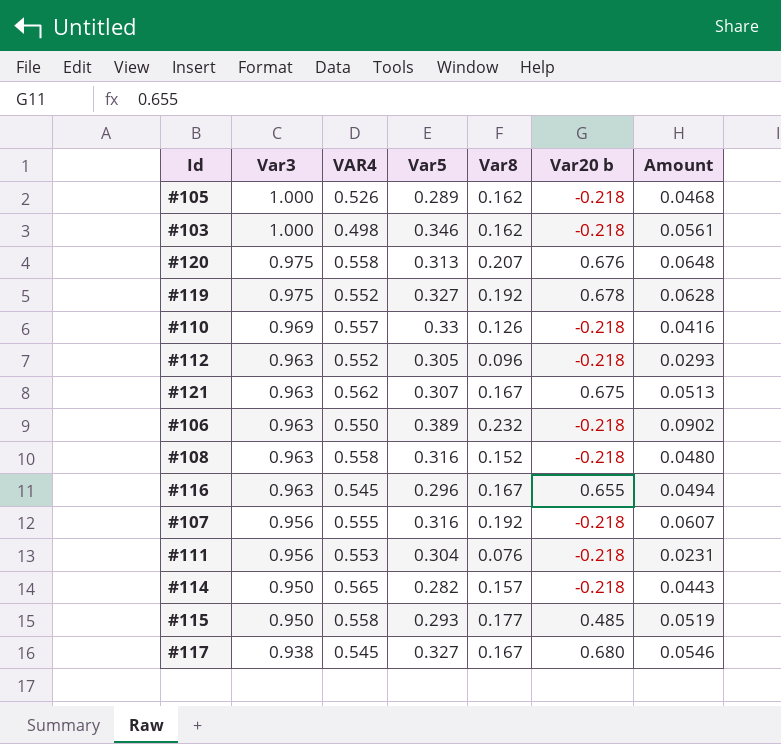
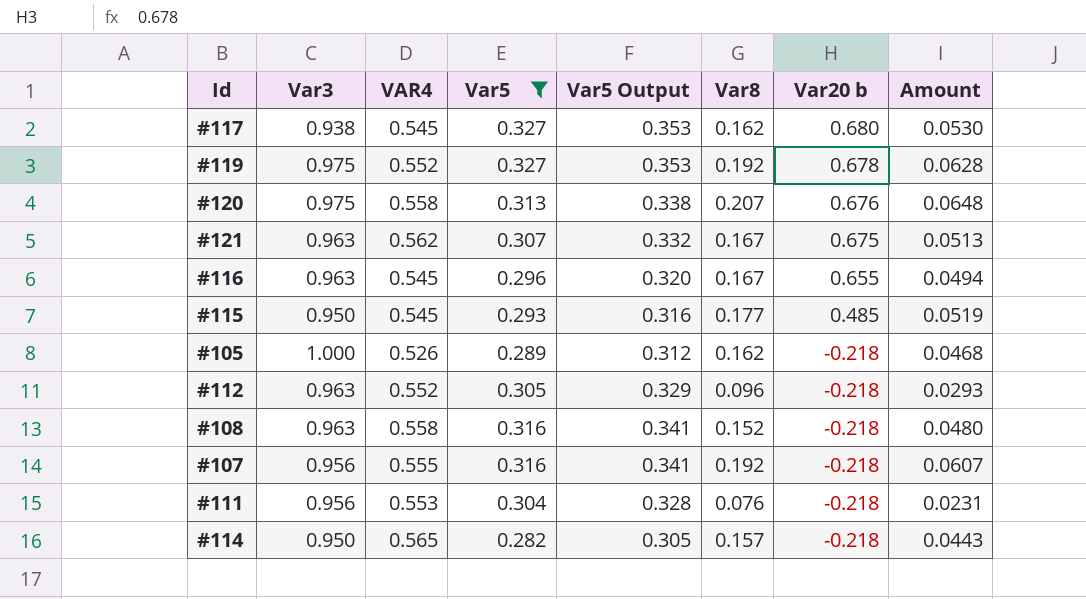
filter: none -> Var5 <= 0.327
row order: Var3 descending -> Var20 b descending
column Var5 Output | formula: none -> [Var5] * 1.08
#117 | Var8: 0.167 -> 0.162
#117 | Amount: 0.0546 -> 0.0530
#115 | VAR4: 0.558 -> 0.545

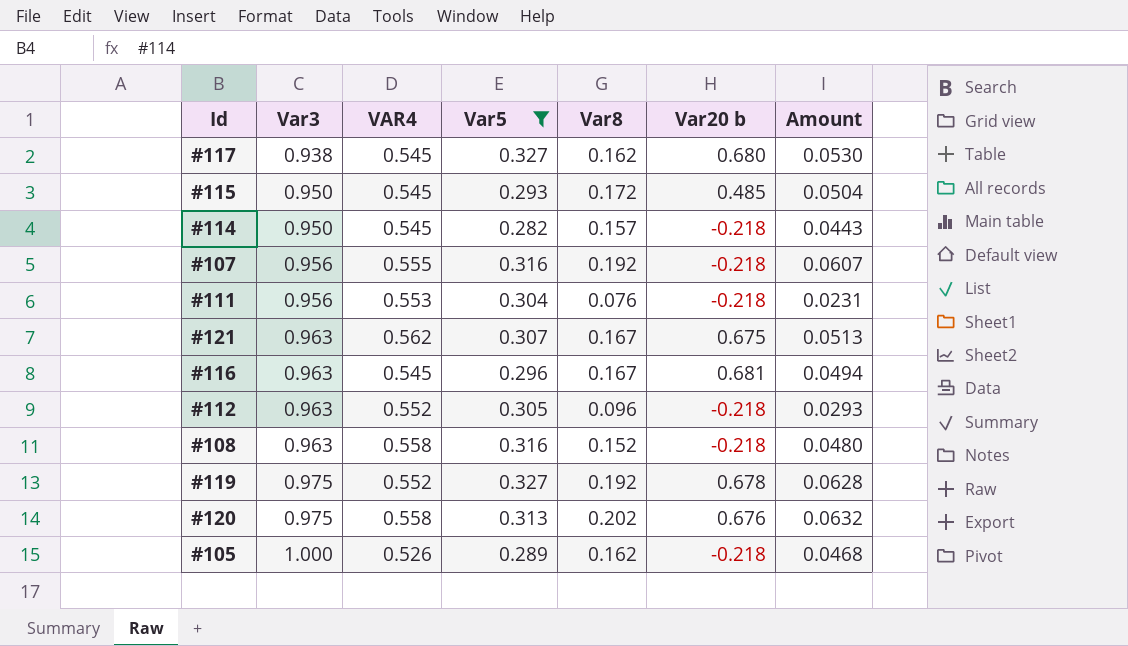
row order: Var20 b descending -> Var3 ascending
column Var5 Output | formula: [Var5] * 1.08 -> none
#115 | Var8: 0.177 -> 0.172
#115 | Amount: 0.0519 -> 0.0504
#114 | VAR4: 0.565 -> 0.545
#116 | Var20 b: 0.655 -> 0.681
#120 | Var8: 0.207 -> 0.202
#120 | Amount: 0.0648 -> 0.0632

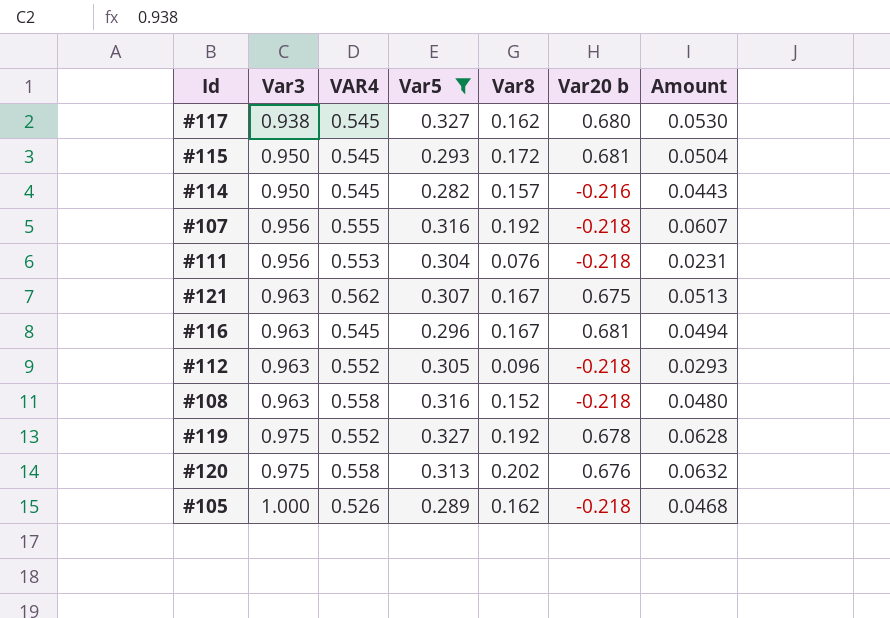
#115 | Var20 b: 0.485 -> 0.681
#114 | Var20 b: -0.218 -> -0.216

